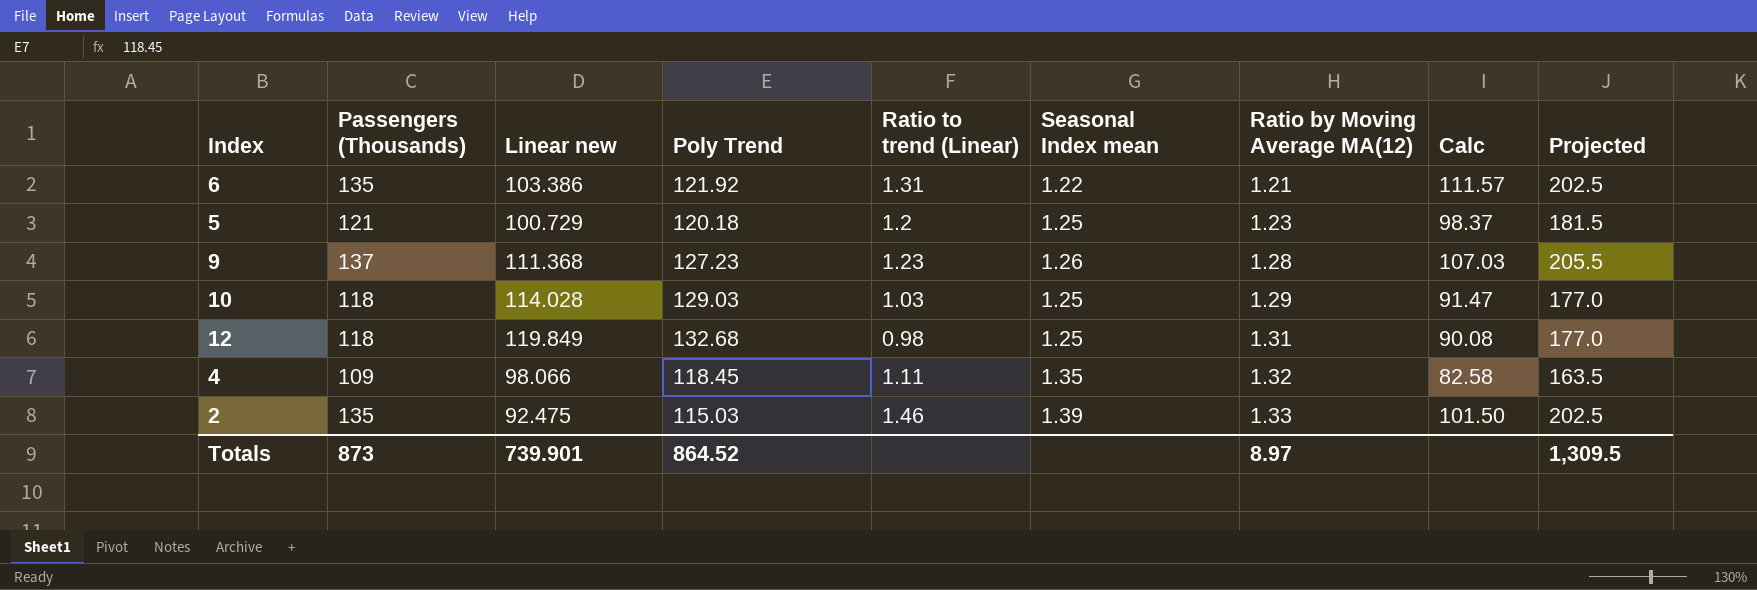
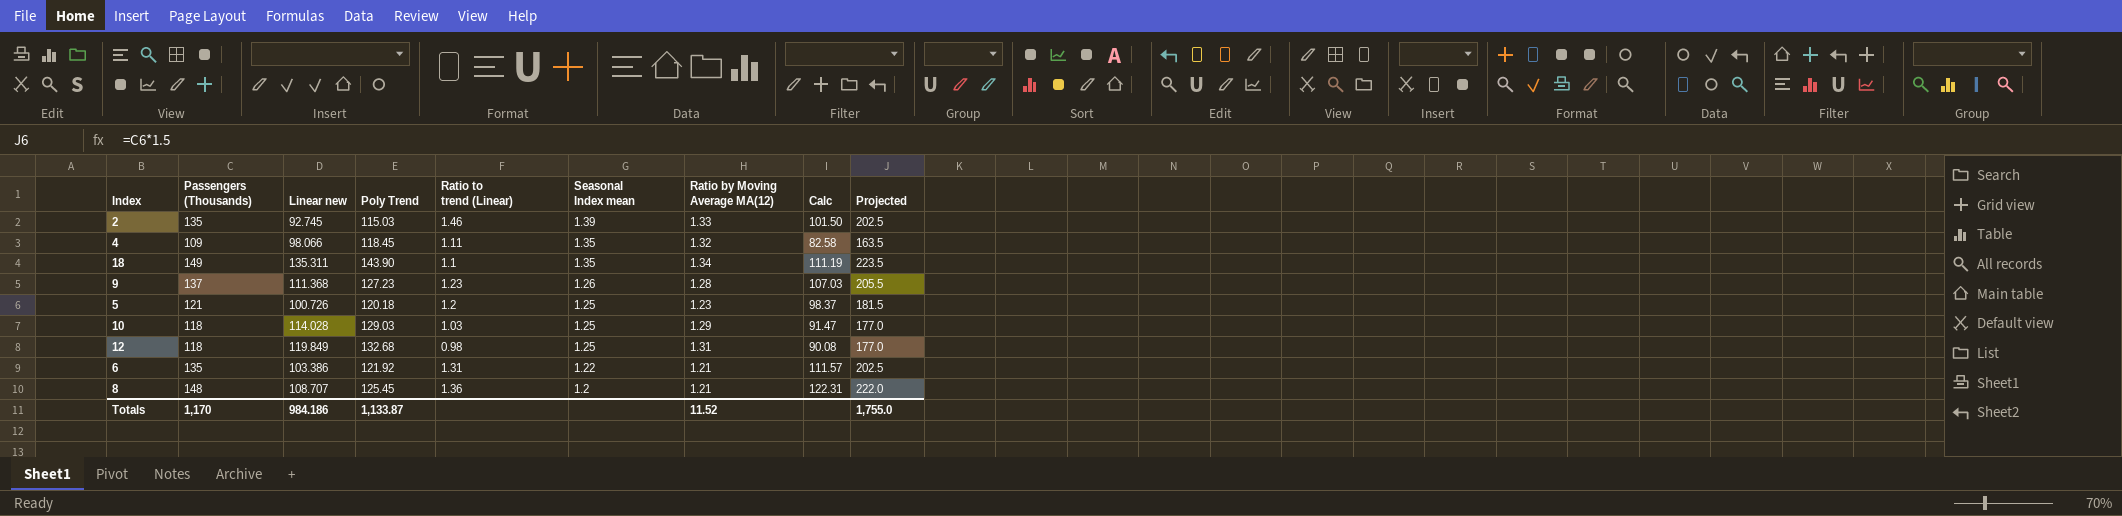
row order: Ratio by Moving Average MA(12) ascending -> Seasonal Index mean descending
2 | Linear new: 92.475 -> 92.745
row 18: none -> 149 | 135.311 | 143.90 | 1.1 | 1.35 | 1.34 | 111.19 | 223.5
5 | Linear new: 100.729 -> 100.726
row 8: none -> 148 | 108.707 | 125.45 | 1.36 | 1.2 | 1.21 | 122.31 | 222.0
Totals | Passengers (Thousands): 873 -> 1,170
Totals | Linear new: 739.901 -> 984.186
Totals | Poly Trend: 864.52 -> 1,133.87
Totals | Ratio by Moving Average MA(12): 8.97 -> 11.52
Totals | Projected: 1,309.5 -> 1,755.0

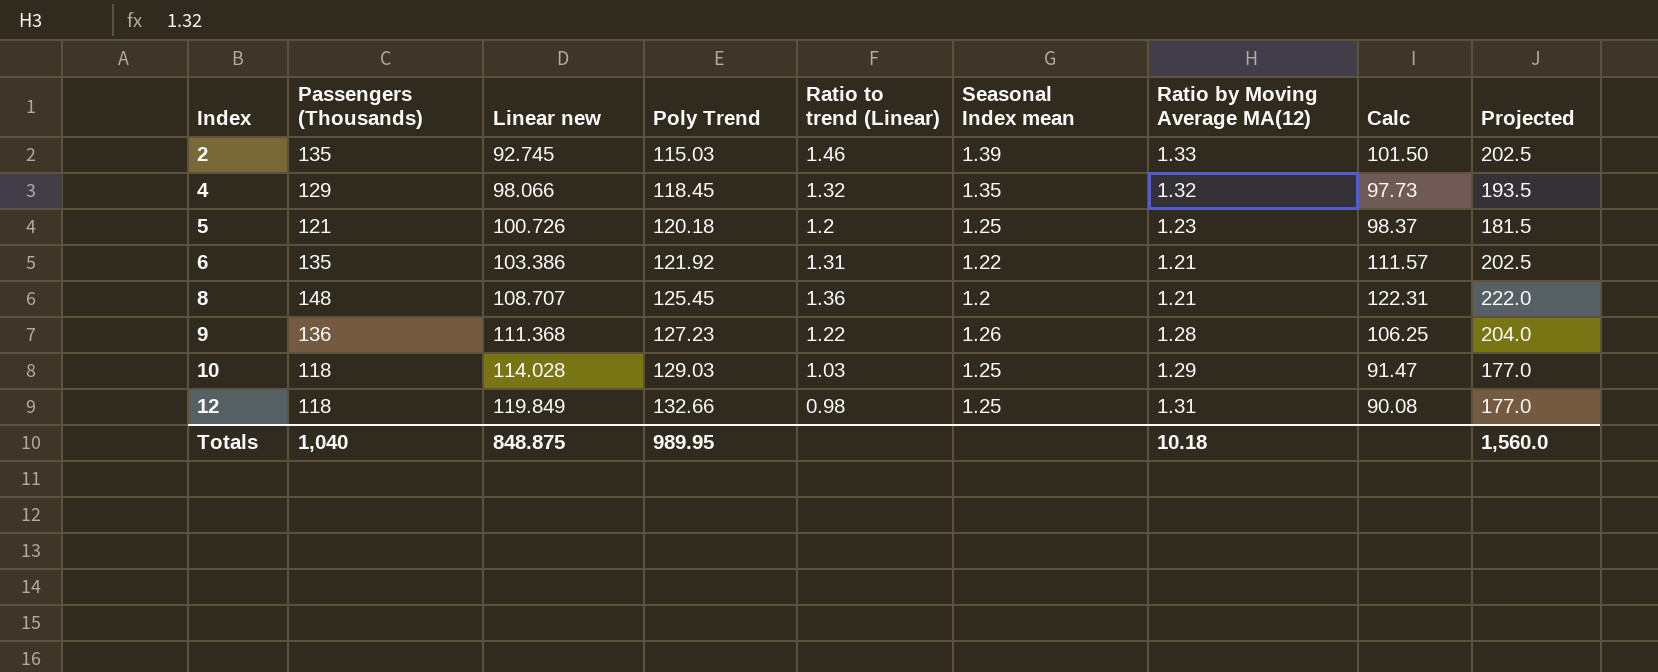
row order: Seasonal Index mean descending -> Index ascending
row 18: 149 | 135.311 | 143.90 | 1.1 | 1.35 | 1.34 | 111.19 | 223.5 -> none
4 | Passengers (Thousands): 109 -> 129
4 | Ratio to trend (Linear): 1.11 -> 1.32
4 | Calc: 82.58 -> 97.73
4 | Projected: 163.5 -> 193.5
9 | Passengers (Thousands): 137 -> 136
9 | Ratio to trend (Linear): 1.23 -> 1.22
9 | Calc: 107.03 -> 106.25
9 | Projected: 205.5 -> 204.0
12 | Poly Trend: 132.68 -> 132.66
Totals | Passengers (Thousands): 1,170 -> 1,040
Totals | Linear new: 984.186 -> 848.875
Totals | Poly Trend: 1,133.87 -> 989.95
Totals | Ratio by Moving Average MA(12): 11.52 -> 10.18
Totals | Projected: 1,755.0 -> 1,560.0

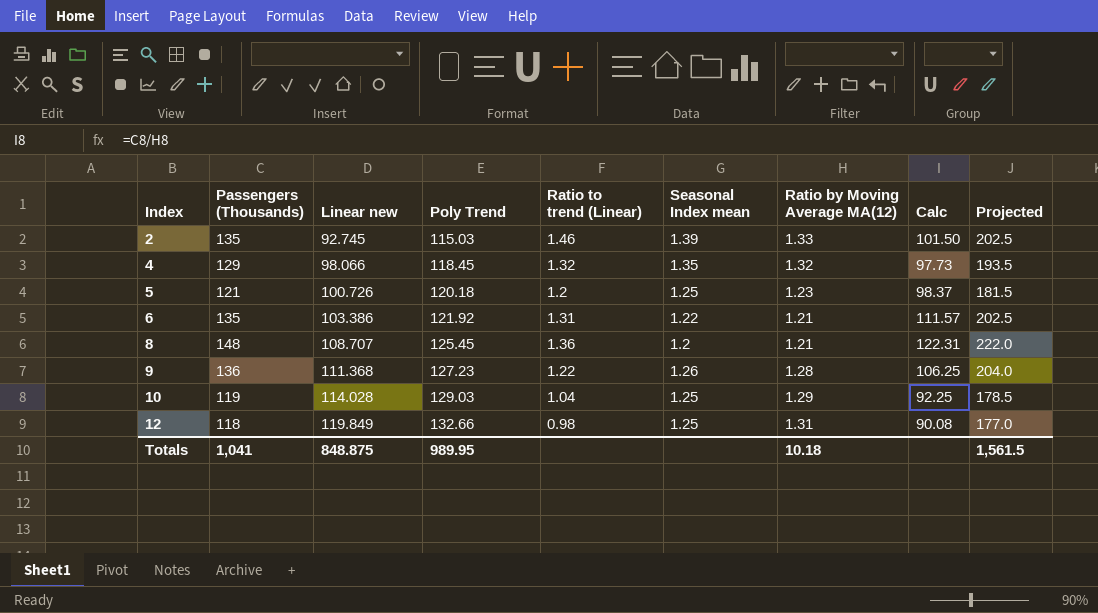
10 | Passengers (Thousands): 118 -> 119
10 | Ratio to trend (Linear): 1.03 -> 1.04
10 | Calc: 91.47 -> 92.25
10 | Projected: 177.0 -> 178.5
Totals | Passengers (Thousands): 1,040 -> 1,041
Totals | Projected: 1,560.0 -> 1,561.5

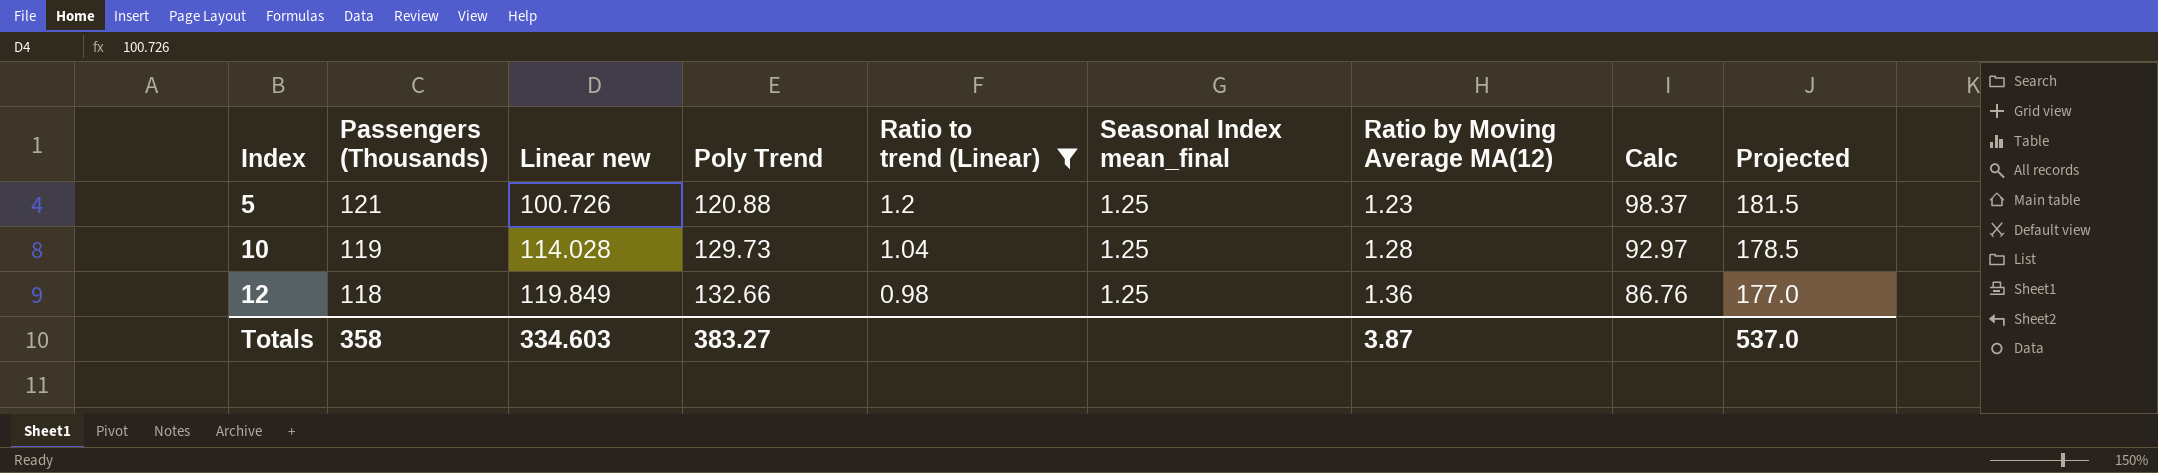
filter: none -> Ratio to trend (Linear) <= 1.2
column name: Seasonal Index mean -> Seasonal Index mean_final
5 | Poly Trend: 120.18 -> 120.88
10 | Poly Trend: 129.03 -> 129.73
10 | Ratio by Moving Average MA(12): 1.29 -> 1.28
10 | Calc: 92.25 -> 92.97
12 | Ratio by Moving Average MA(12): 1.31 -> 1.36
12 | Calc: 90.08 -> 86.76
Totals | Passengers (Thousands): 1,041 -> 358
Totals | Linear new: 848.875 -> 334.603
Totals | Poly Trend: 989.95 -> 383.27
Totals | Ratio by Moving Average MA(12): 10.18 -> 3.87
Totals | Projected: 1,561.5 -> 537.0

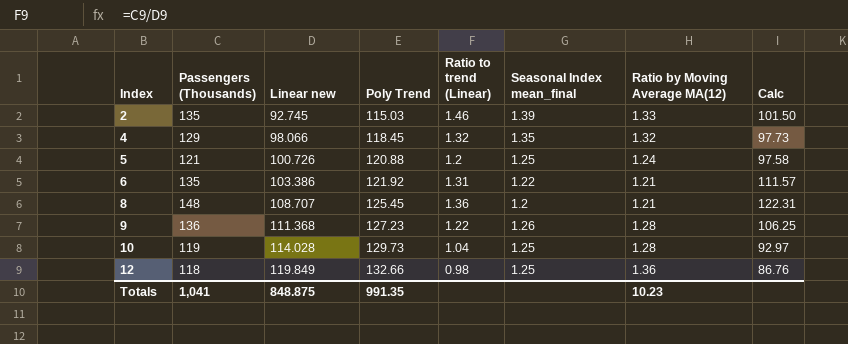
filter: Ratio to trend (Linear) <= 1.2 -> none
column Projected | formula: [Passengers (Thousands)] * 1.5 -> none
5 | Ratio by Moving Average MA(12): 1.23 -> 1.24
5 | Calc: 98.37 -> 97.58
Totals | Passengers (Thousands): 358 -> 1,041
Totals | Linear new: 334.603 -> 848.875
Totals | Poly Trend: 383.27 -> 991.35
Totals | Ratio by Moving Average MA(12): 3.87 -> 10.23

